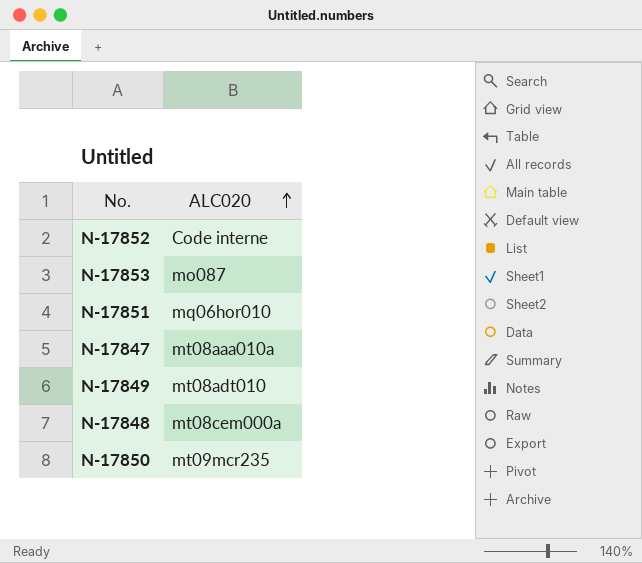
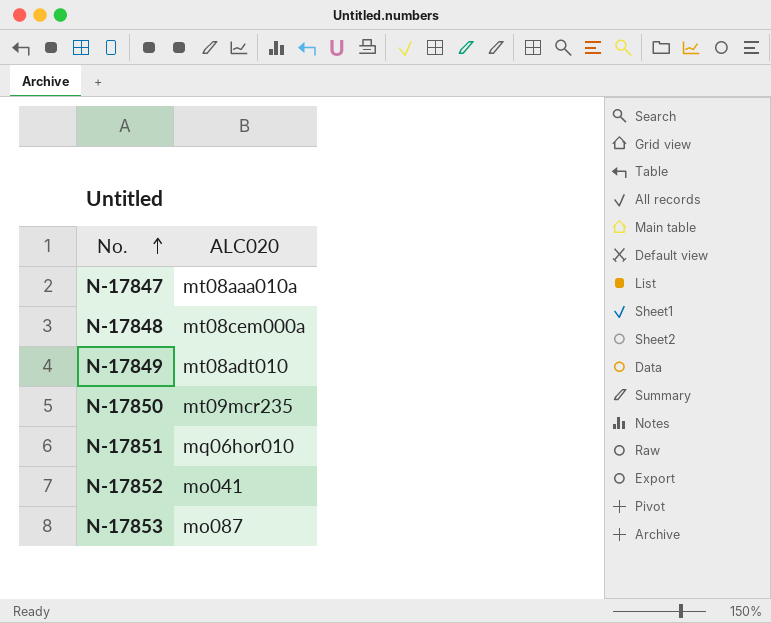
row order: ALC020 ascending -> No. ascending
N-17852 | ALC020: Code interne -> mo041

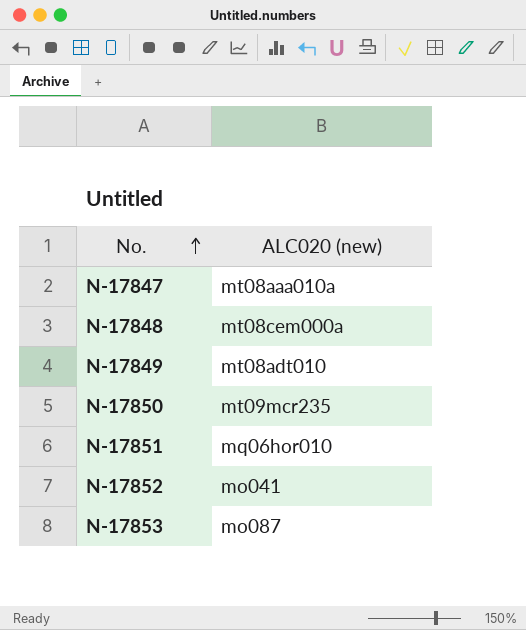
column name: ALC020 -> ALC020 (new)

